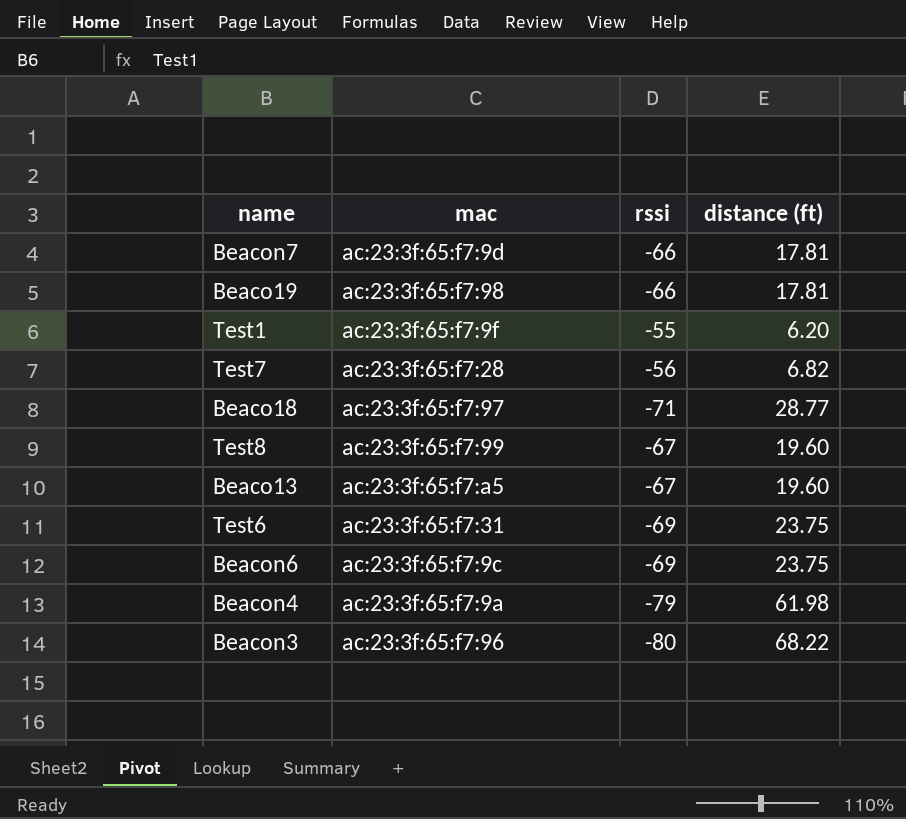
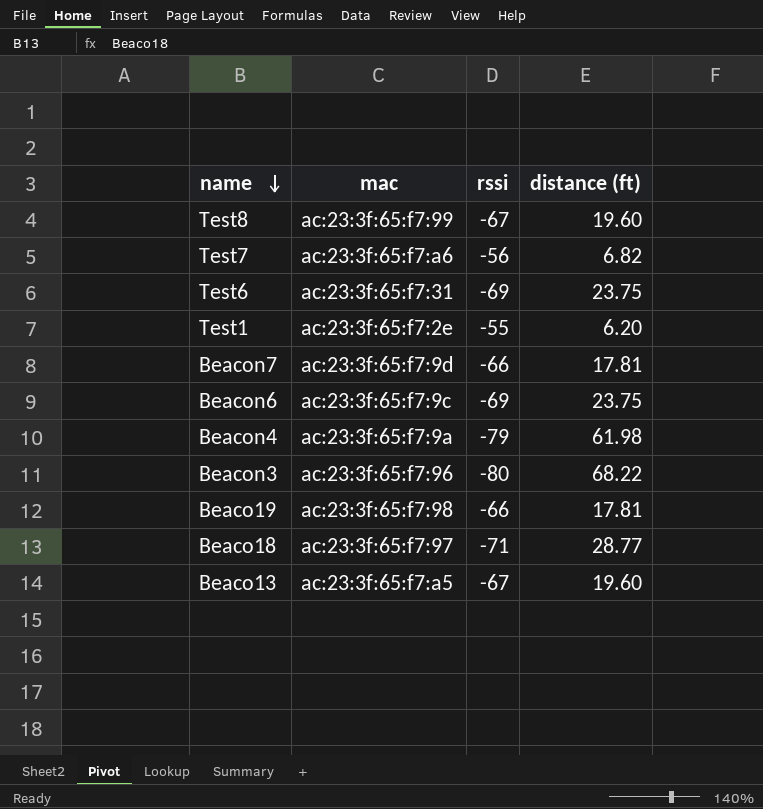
row order: none -> name descending
Test7 | mac: ac:23:3f:65:f7:28 -> ac:23:3f:65:f7:a6
Test1 | mac: ac:23:3f:65:f7:9f -> ac:23:3f:65:f7:2e

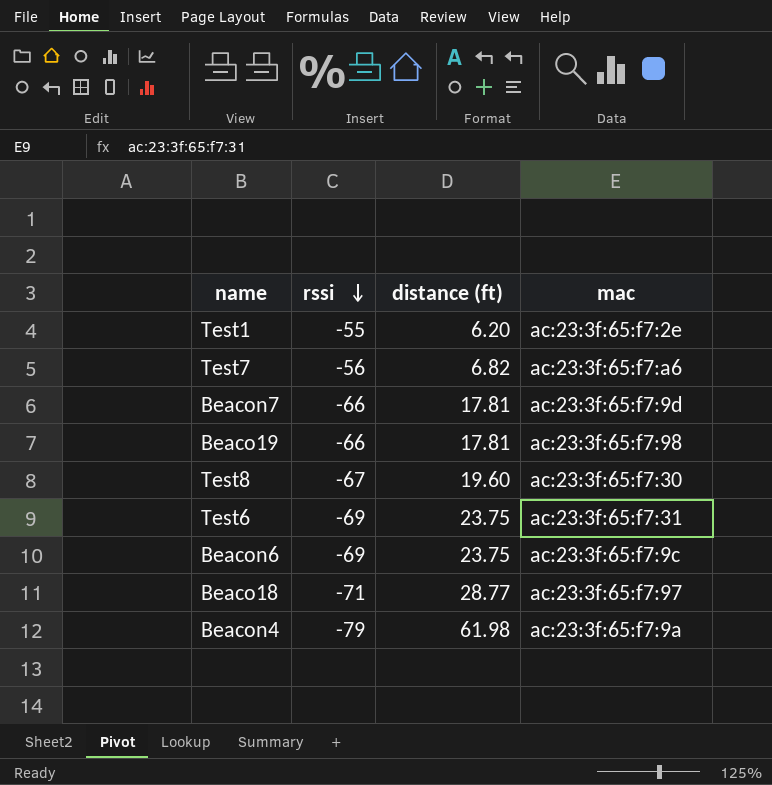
row order: name descending -> rssi descending
column mac | position: 2 -> 4
row Beacon3: ac:23:3f:65:f7:96 | -80 | 68.22 -> none
row Beaco13: ac:23:3f:65:f7:a5 | -67 | 19.60 -> none
Test8 | mac: ac:23:3f:65:f7:99 -> ac:23:3f:65:f7:30

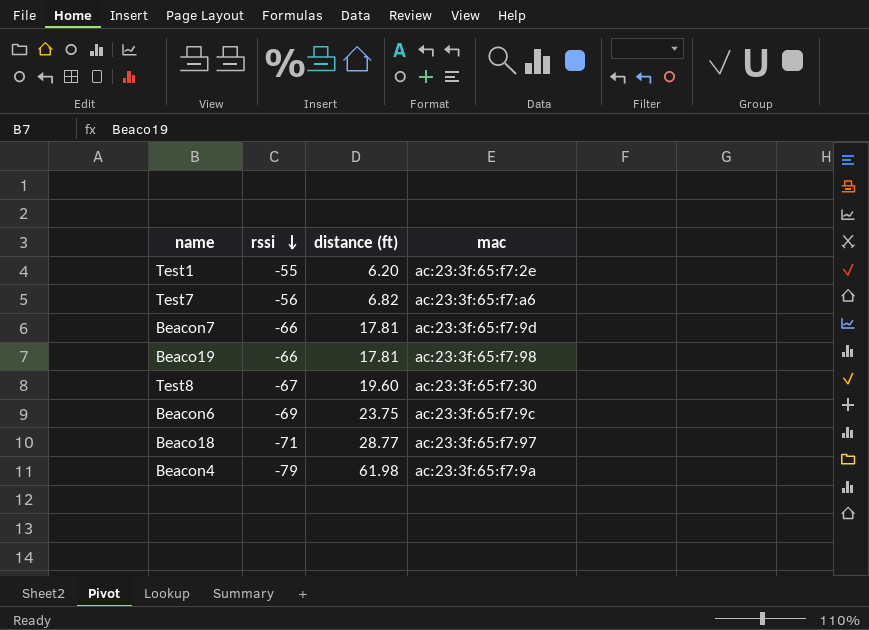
row Test6: -69 | 23.75 | ac:23:3f:65:f7:31 -> none

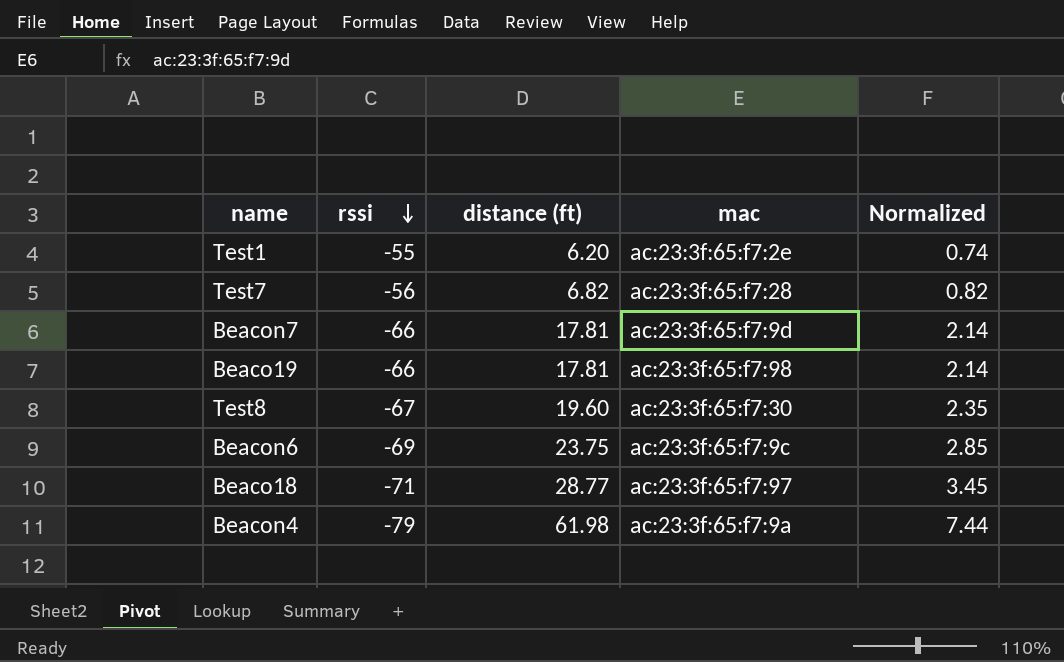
column Normalized | formula: none -> [distance (ft)] * 0.12
Test7 | mac: ac:23:3f:65:f7:a6 -> ac:23:3f:65:f7:28

